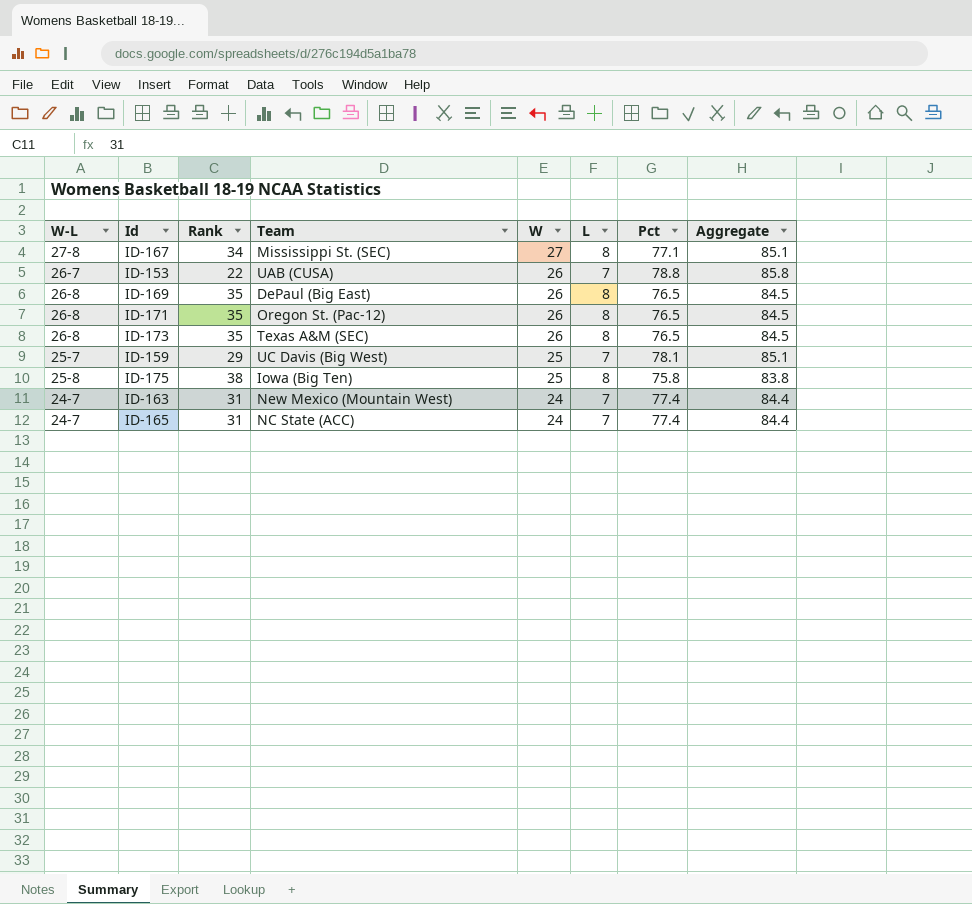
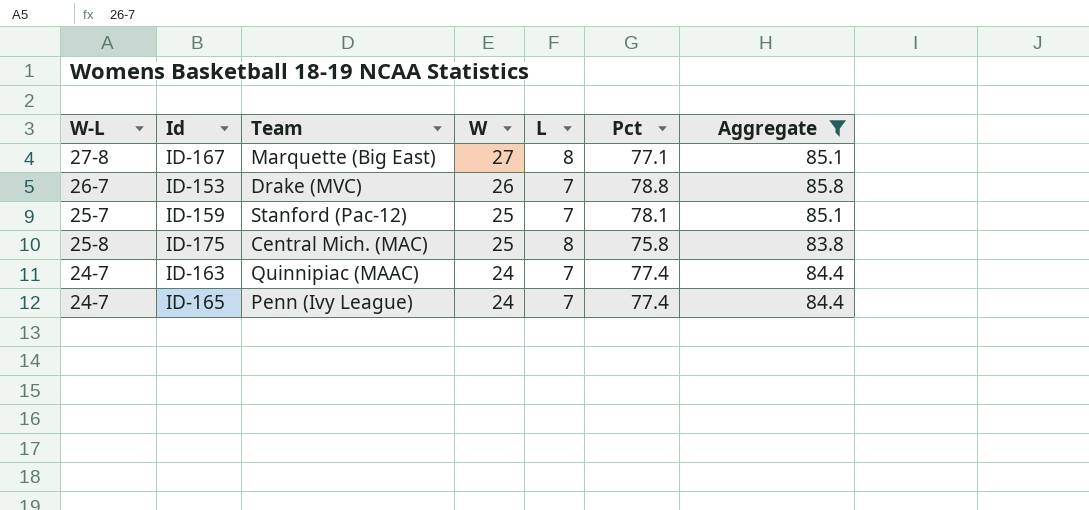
filter: none -> Aggregate != 84.5
column Rank | position: 3 -> none
ID-167 | Team: Mississippi St. (SEC) -> Marquette (Big East)
ID-153 | Team: UAB (CUSA) -> Drake (MVC)
ID-159 | Team: UC Davis (Big West) -> Stanford (Pac-12)
ID-175 | Team: Iowa (Big Ten) -> Central Mich. (MAC)
ID-163 | Team: New Mexico (Mountain West) -> Quinnipiac (MAAC)
ID-165 | Team: NC State (ACC) -> Penn (Ivy League)

